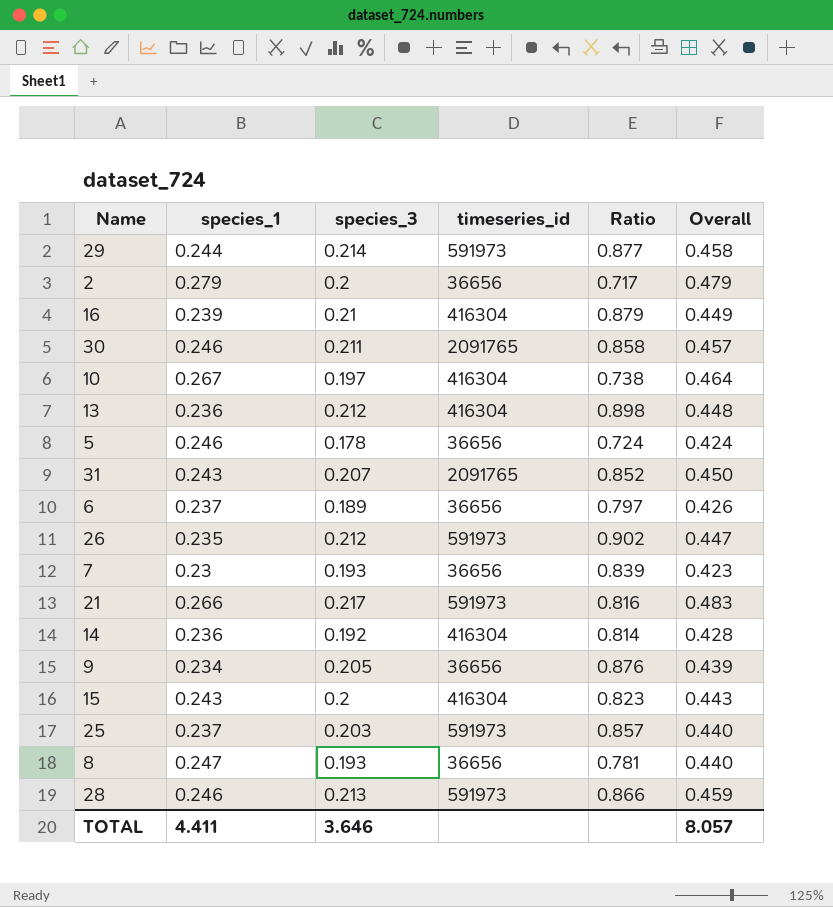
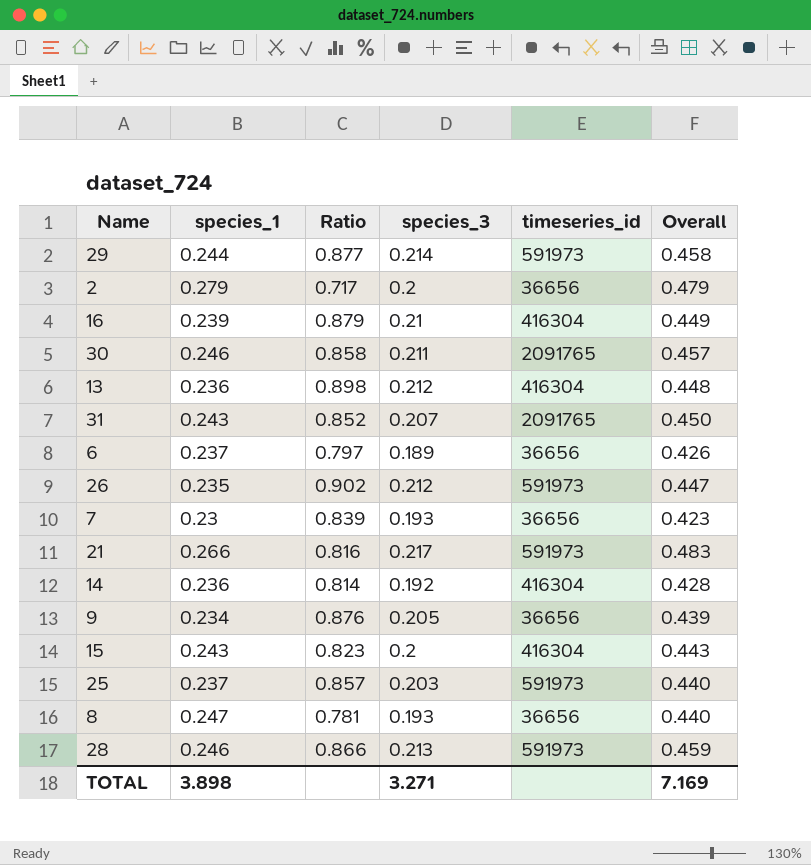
column Ratio | position: 5 -> 3
row 10: 0.267 | 0.197 | 416304 | 0.738 | 0.464 -> none
row 5: 0.246 | 0.178 | 36656 | 0.724 | 0.424 -> none
TOTAL | species_1: 4.411 -> 3.898
TOTAL | species_3: 3.646 -> 3.271
TOTAL | Overall: 8.057 -> 7.169

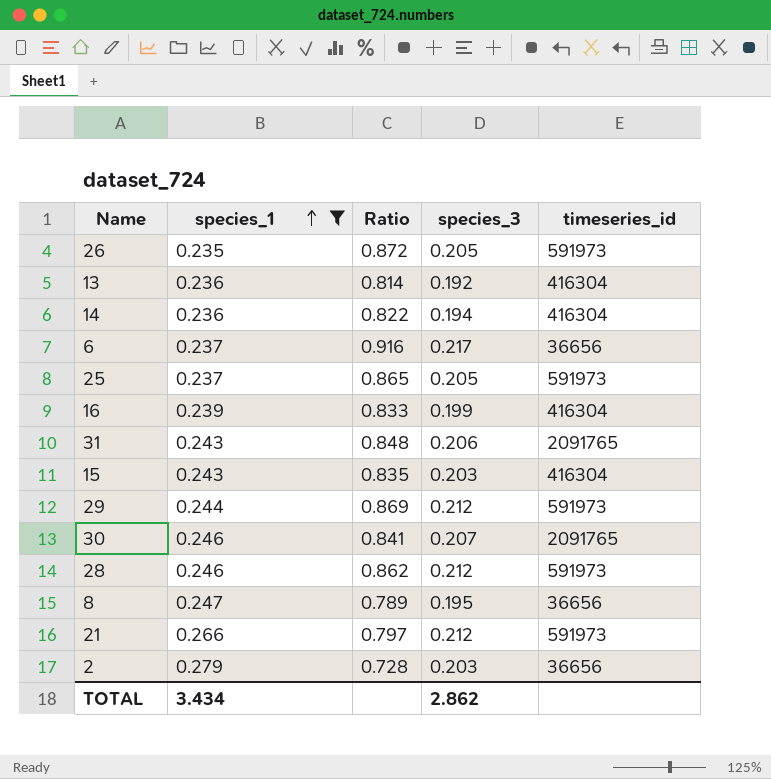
filter: none -> species_1 >= 0.235
row order: none -> species_1 ascending
column Overall | formula: [species_1] + [species_3] -> none
26 | Ratio: 0.902 -> 0.872
26 | species_3: 0.212 -> 0.205
13 | Ratio: 0.898 -> 0.814
13 | species_3: 0.212 -> 0.192
14 | Ratio: 0.814 -> 0.822
14 | species_3: 0.192 -> 0.194
6 | Ratio: 0.797 -> 0.916
6 | species_3: 0.189 -> 0.217
25 | Ratio: 0.857 -> 0.865
25 | species_3: 0.203 -> 0.205
16 | Ratio: 0.879 -> 0.833
16 | species_3: 0.21 -> 0.199
31 | Ratio: 0.852 -> 0.848
31 | species_3: 0.207 -> 0.206
15 | Ratio: 0.823 -> 0.835
15 | species_3: 0.2 -> 0.203
29 | Ratio: 0.877 -> 0.869
29 | species_3: 0.214 -> 0.212
30 | Ratio: 0.858 -> 0.841
30 | species_3: 0.211 -> 0.207
28 | Ratio: 0.866 -> 0.862
28 | species_3: 0.213 -> 0.212
8 | Ratio: 0.781 -> 0.789
8 | species_3: 0.193 -> 0.195
21 | Ratio: 0.816 -> 0.797
21 | species_3: 0.217 -> 0.212
2 | Ratio: 0.717 -> 0.728
2 | species_3: 0.2 -> 0.203
TOTAL | species_1: 3.898 -> 3.434
TOTAL | species_3: 3.271 -> 2.862

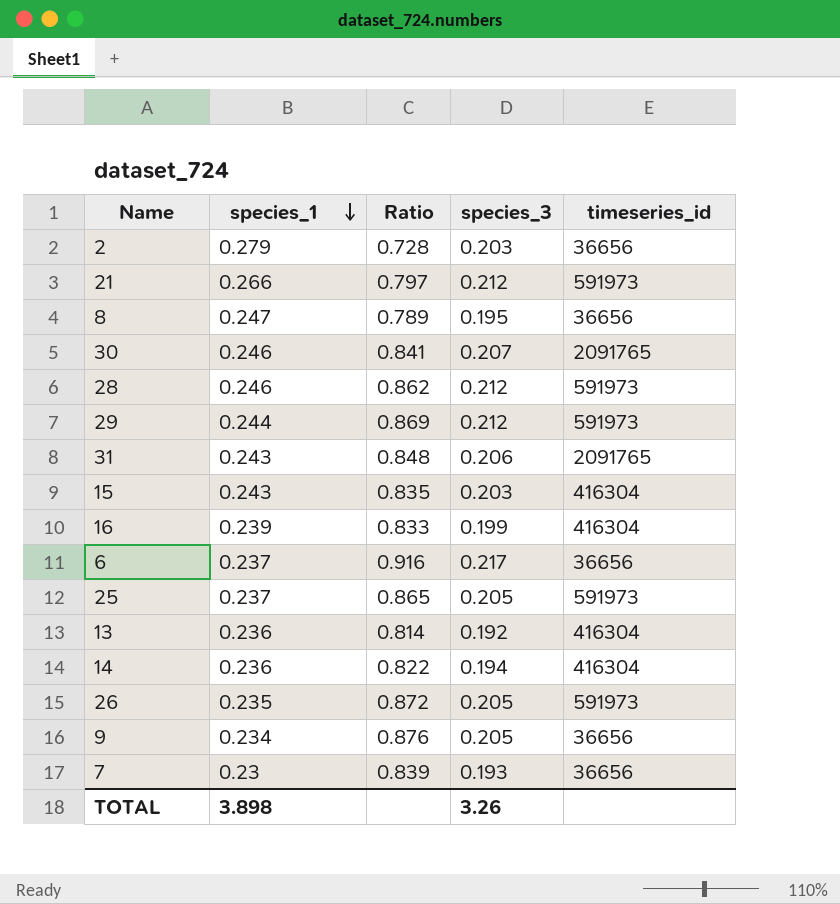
filter: species_1 >= 0.235 -> none
row order: species_1 ascending -> species_1 descending
TOTAL | species_1: 3.434 -> 3.898
TOTAL | species_3: 2.862 -> 3.26

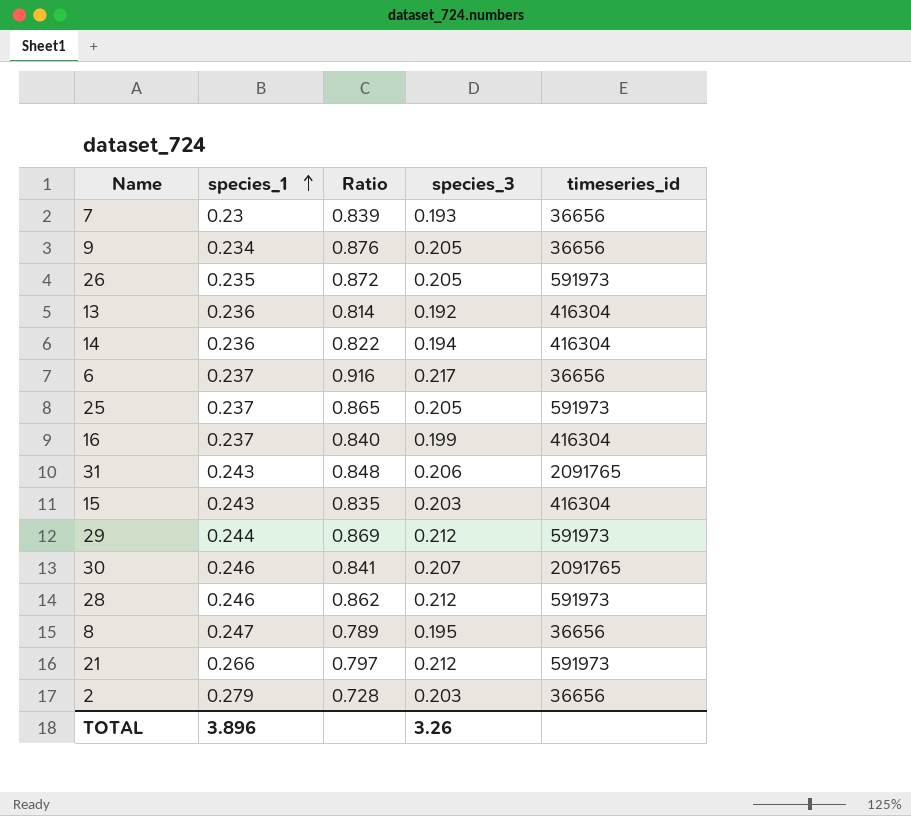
row order: species_1 descending -> species_1 ascending
16 | species_1: 0.239 -> 0.237
16 | Ratio: 0.833 -> 0.840
TOTAL | species_1: 3.898 -> 3.896

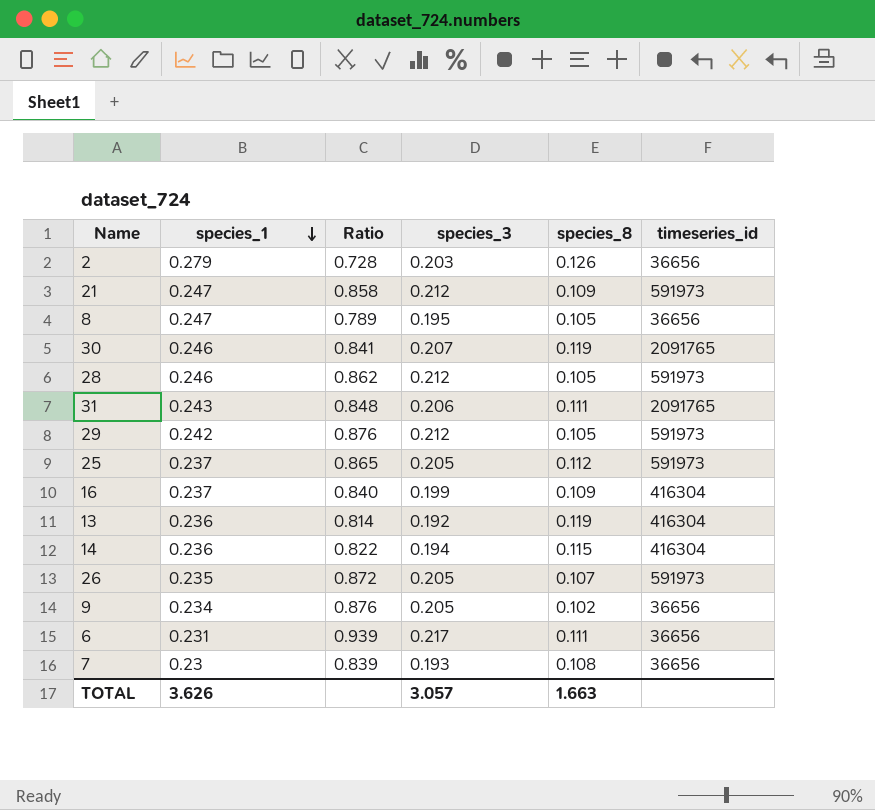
row order: species_1 ascending -> species_1 descending
column species_8 | position: none -> 5
row 15: 0.243 | 0.835 | 0.203 | 416304 -> none
21 | species_1: 0.266 -> 0.247
21 | Ratio: 0.797 -> 0.858
29 | species_1: 0.244 -> 0.242
29 | Ratio: 0.869 -> 0.876
6 | species_1: 0.237 -> 0.231
6 | Ratio: 0.916 -> 0.939
TOTAL | species_1: 3.896 -> 3.626
TOTAL | species_3: 3.26 -> 3.057

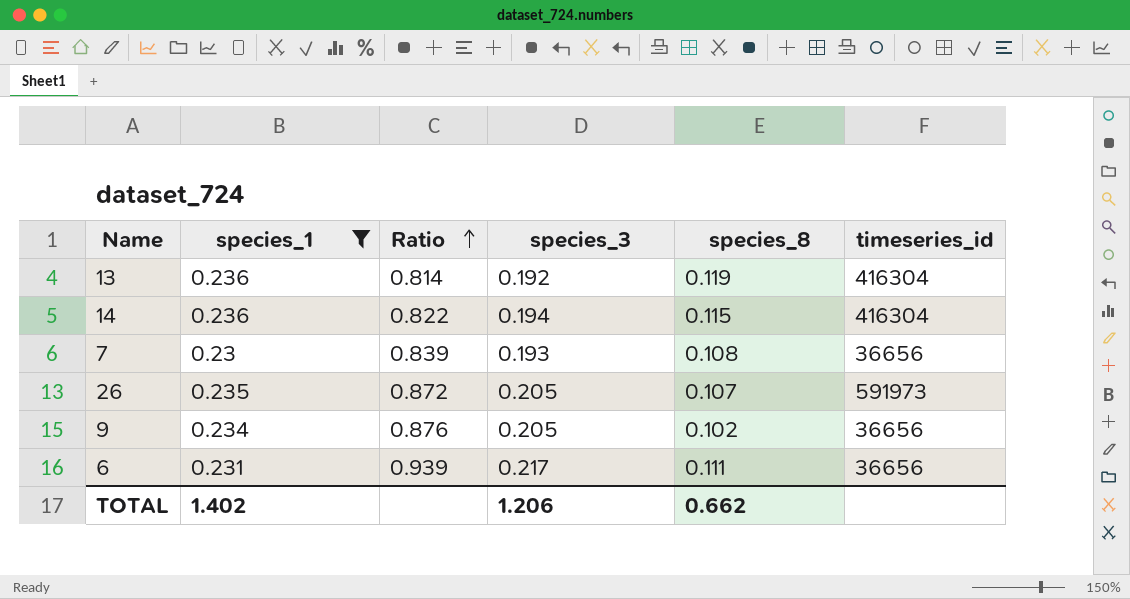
filter: none -> species_1 <= 0.236
row order: species_1 descending -> Ratio ascending
TOTAL | species_1: 3.626 -> 1.402
TOTAL | species_3: 3.057 -> 1.206
TOTAL | species_8: 1.663 -> 0.662

